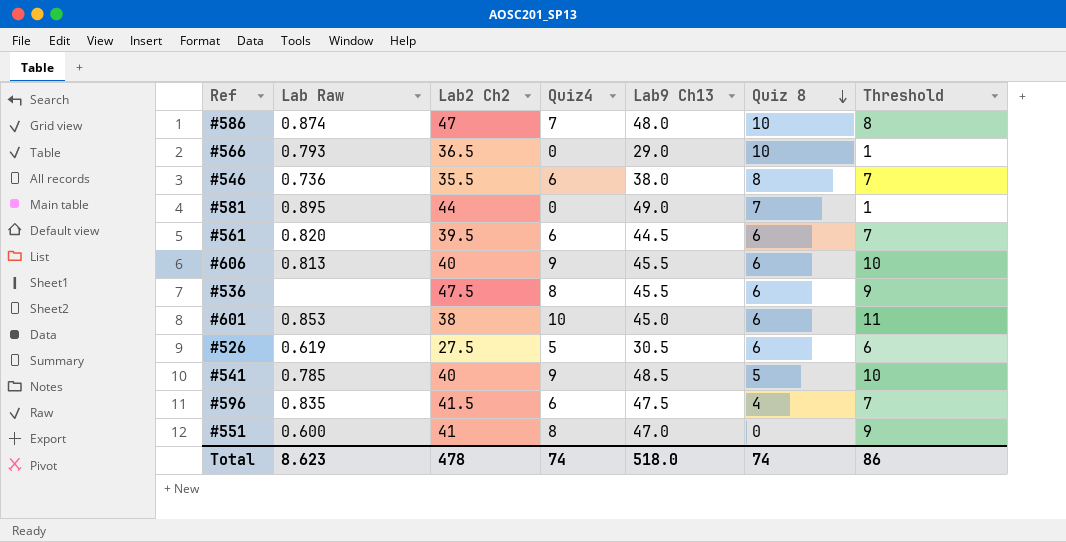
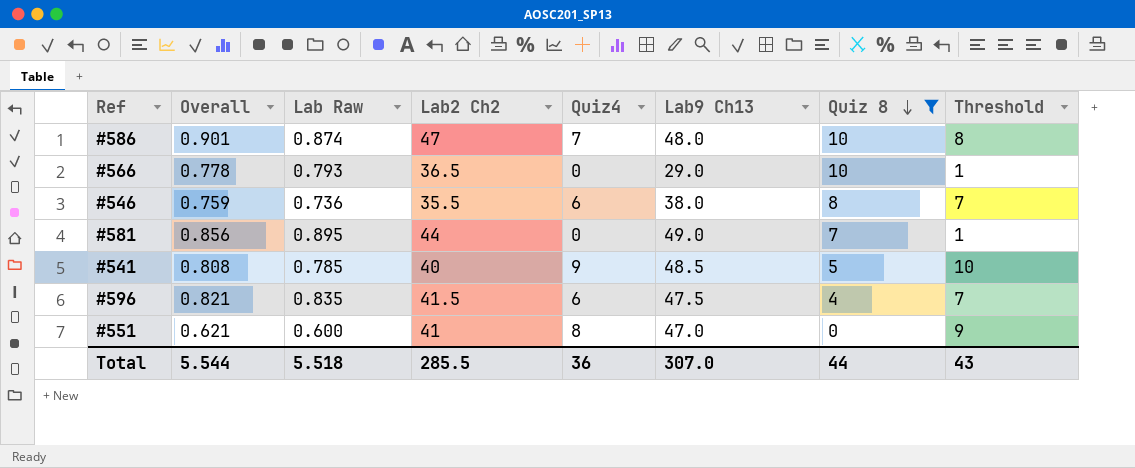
filter: none -> Quiz 8 != 6
column Overall | position: none -> 2
Total | Lab Raw: 8.623 -> 5.518
Total | Lab2 Ch2: 478 -> 285.5
Total | Quiz4: 74 -> 36
Total | Lab9 Ch13: 518.0 -> 307.0
Total | Quiz 8: 74 -> 44
Total | Threshold: 86 -> 43

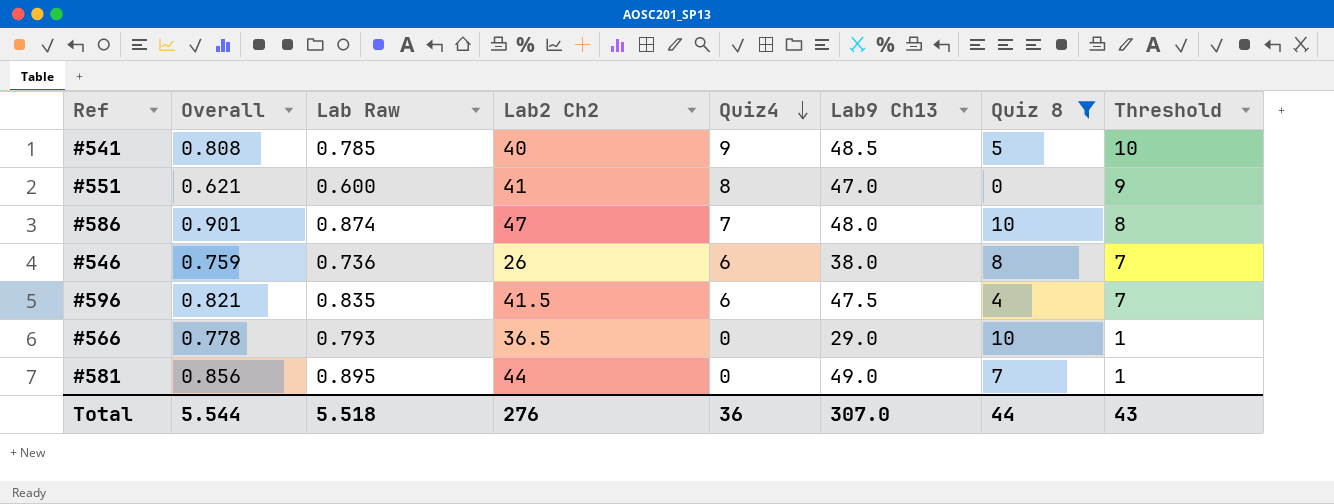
row order: Quiz 8 descending -> Quiz4 descending
#546 | Lab2 Ch2: 35.5 -> 26
Total | Lab2 Ch2: 285.5 -> 276

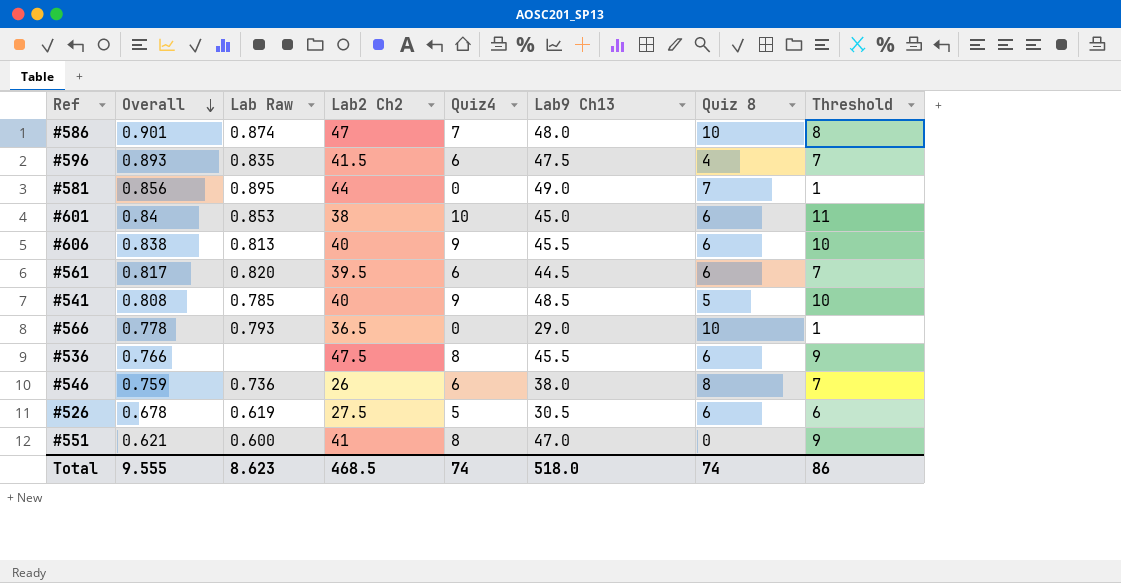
filter: Quiz 8 != 6 -> none
row order: Quiz4 descending -> Overall descending
#596 | Overall: 0.821 -> 0.893
Total | Overall: 5.544 -> 9.555
Total | Lab Raw: 5.518 -> 8.623
Total | Lab2 Ch2: 276 -> 468.5
Total | Quiz4: 36 -> 74
Total | Lab9 Ch13: 307.0 -> 518.0
Total | Quiz 8: 44 -> 74
Total | Threshold: 43 -> 86

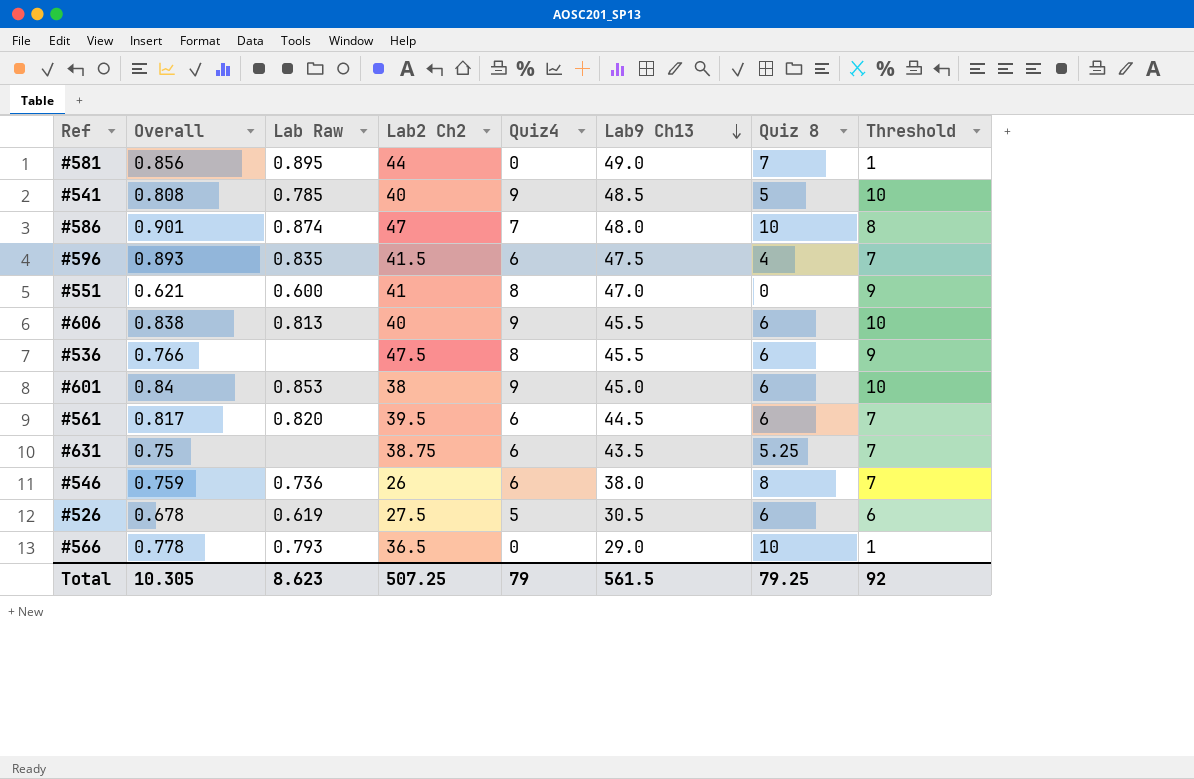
row order: Overall descending -> Lab9 Ch13 descending
#601 | Quiz4: 10 -> 9
#601 | Threshold: 11 -> 10
row #631: none -> 0.75 | none | 38.75 | 6 | 43.5 | 5.25 | 7
Total | Overall: 9.555 -> 10.305
Total | Lab2 Ch2: 468.5 -> 507.25
Total | Quiz4: 74 -> 79
Total | Lab9 Ch13: 518.0 -> 561.5
Total | Quiz 8: 74 -> 79.25
Total | Threshold: 86 -> 92

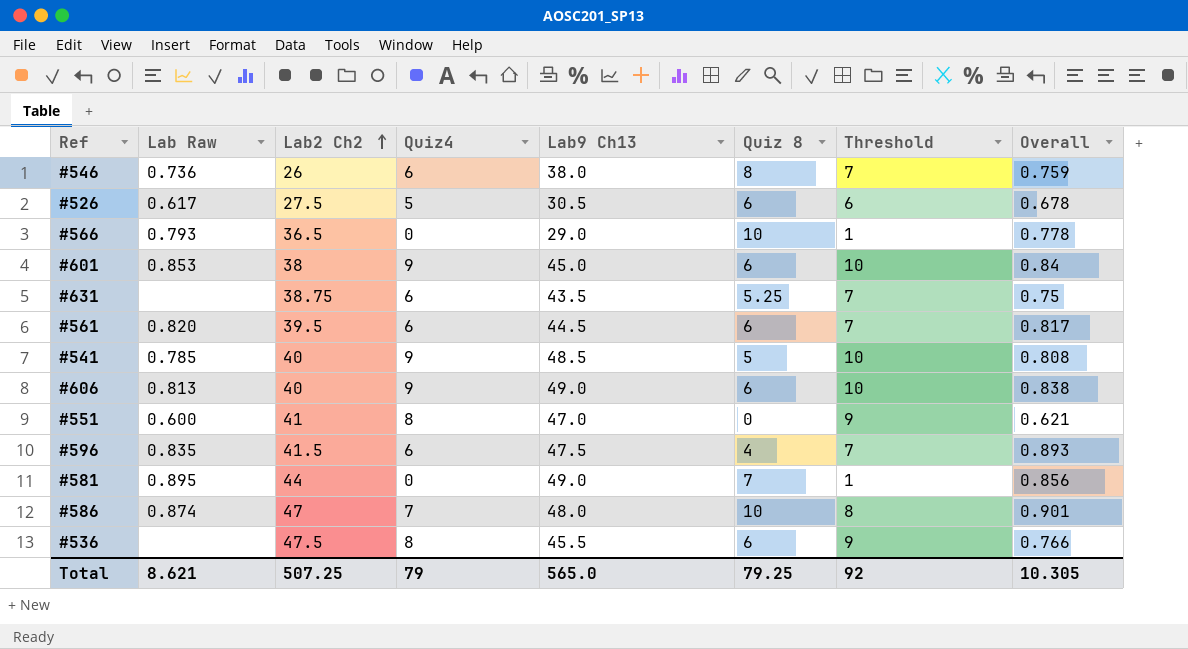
row order: Lab9 Ch13 descending -> Lab2 Ch2 ascending
column Overall | position: 2 -> 8
#526 | Lab Raw: 0.619 -> 0.617
#606 | Lab9 Ch13: 45.5 -> 49.0
Total | Lab Raw: 8.623 -> 8.621
Total | Lab9 Ch13: 561.5 -> 565.0

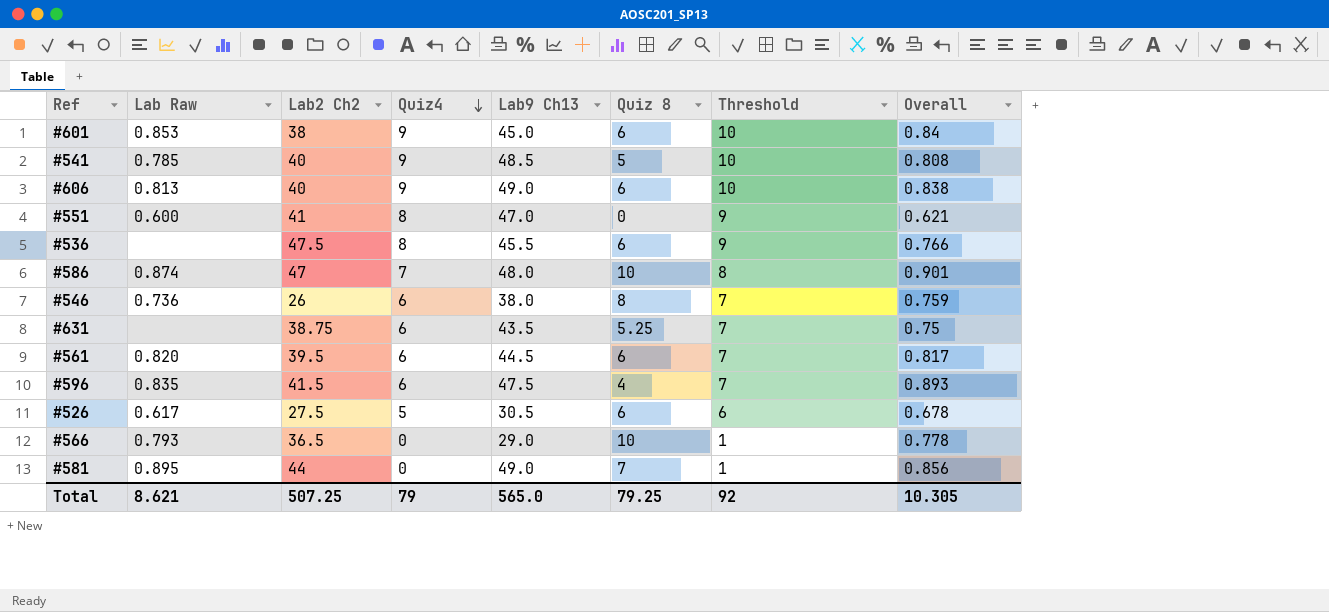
row order: Lab2 Ch2 ascending -> Quiz4 descending

